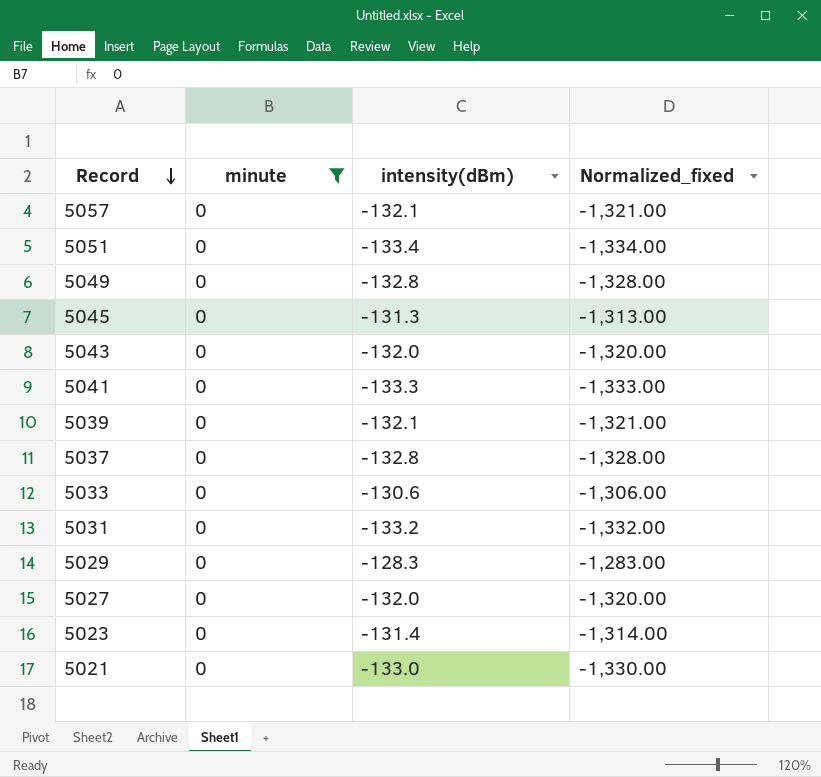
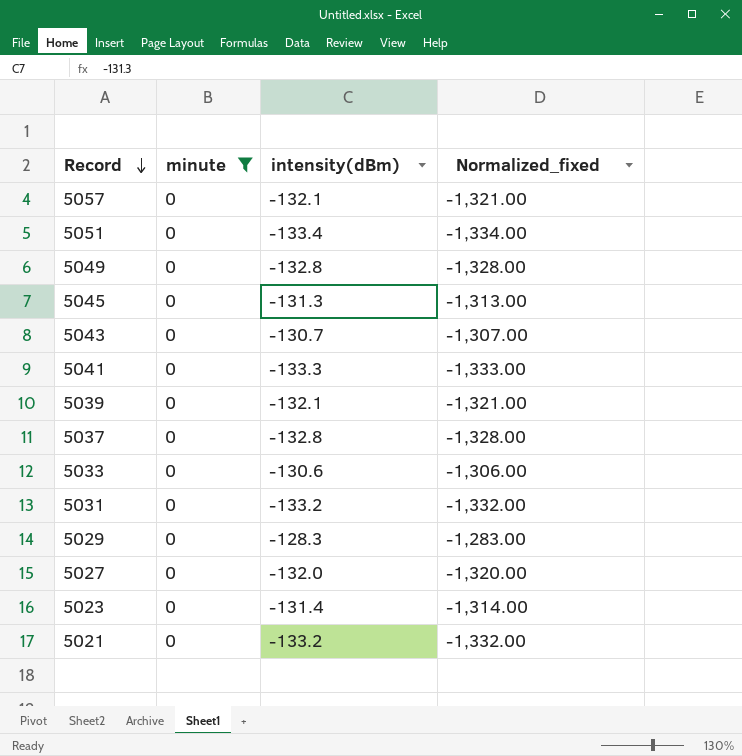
5043 | intensity(dBm): -132.0 -> -130.7
5043 | Normalized_fixed: -1,320.00 -> -1,307.00
5021 | intensity(dBm): -133.0 -> -133.2
5021 | Normalized_fixed: -1,330.00 -> -1,332.00

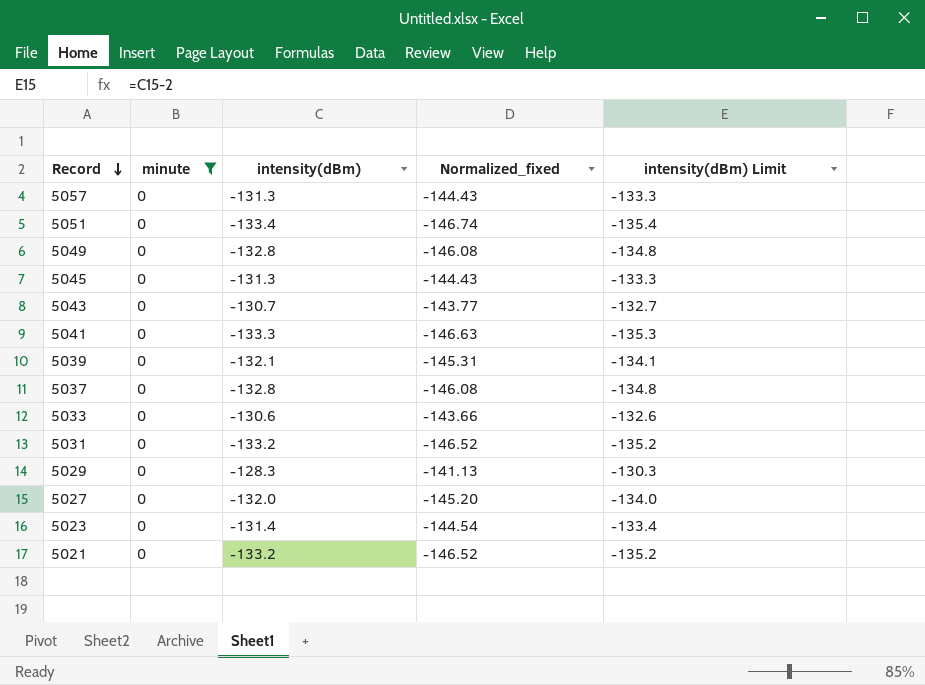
column Normalized_fixed | formula: [intensity(dBm)] * 10 -> [intensity(dBm)] * 1.1
column intensity(dBm) Limit | formula: none -> [intensity(dBm)] - 2
5057 | intensity(dBm): -132.1 -> -131.3

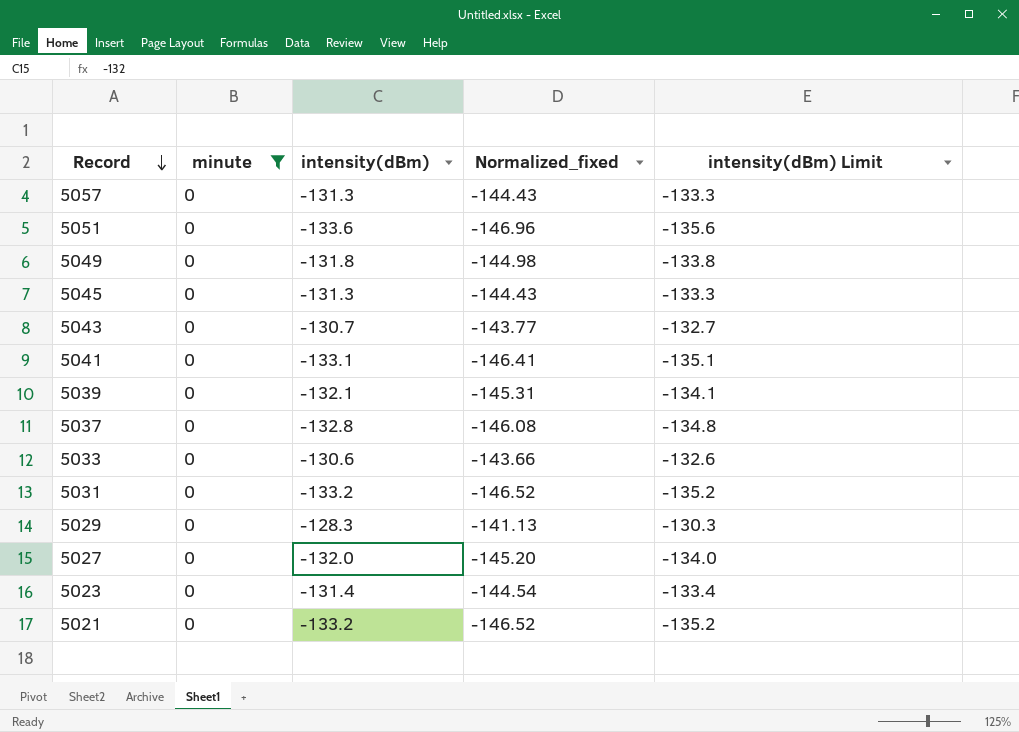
5051 | intensity(dBm): -133.4 -> -133.6
5051 | Normalized_fixed: -146.74 -> -146.96
5051 | intensity(dBm) Limit: -135.4 -> -135.6
5049 | intensity(dBm): -132.8 -> -131.8
5049 | Normalized_fixed: -146.08 -> -144.98
5049 | intensity(dBm) Limit: -134.8 -> -133.8
5041 | intensity(dBm): -133.3 -> -133.1
5041 | Normalized_fixed: -146.63 -> -146.41
5041 | intensity(dBm) Limit: -135.3 -> -135.1

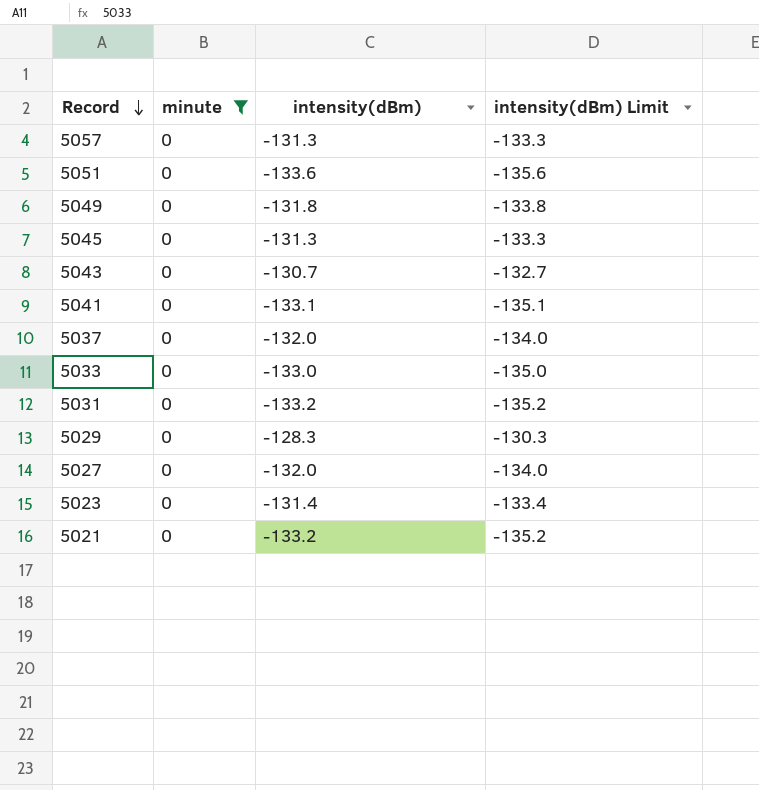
column Normalized_fixed | formula: [intensity(dBm)] * 1.1 -> none
row 5039: 0 | -132.1 | -145.31 | -134.1 -> none
5037 | intensity(dBm): -132.8 -> -132.0
5037 | intensity(dBm) Limit: -134.8 -> -134.0
5033 | intensity(dBm): -130.6 -> -133.0
5033 | intensity(dBm) Limit: -132.6 -> -135.0

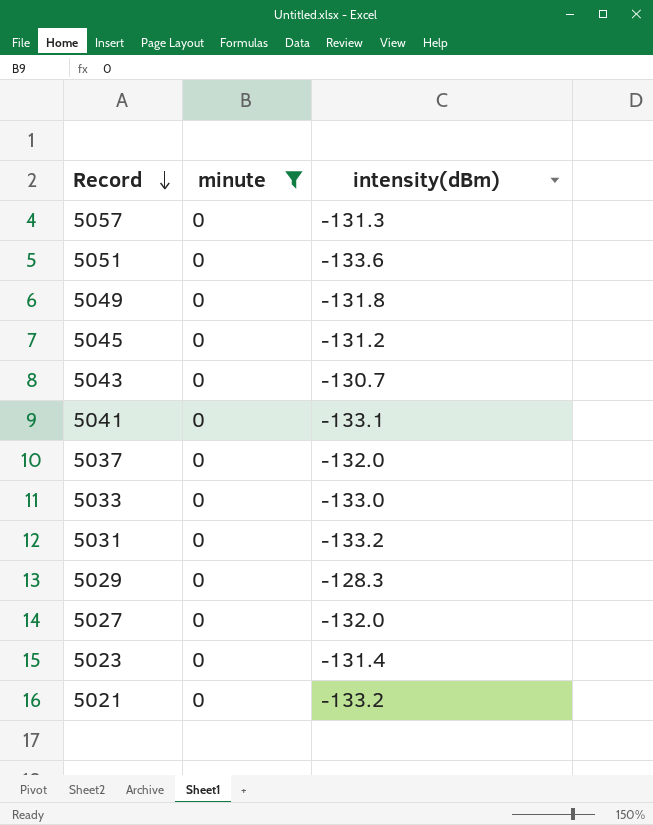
column intensity(dBm) Limit | formula: [intensity(dBm)] - 2 -> none
5045 | intensity(dBm): -131.3 -> -131.2

